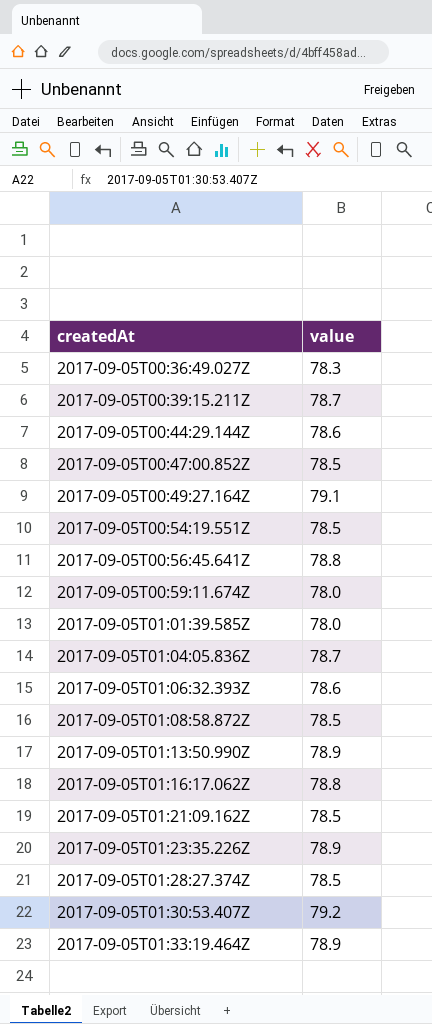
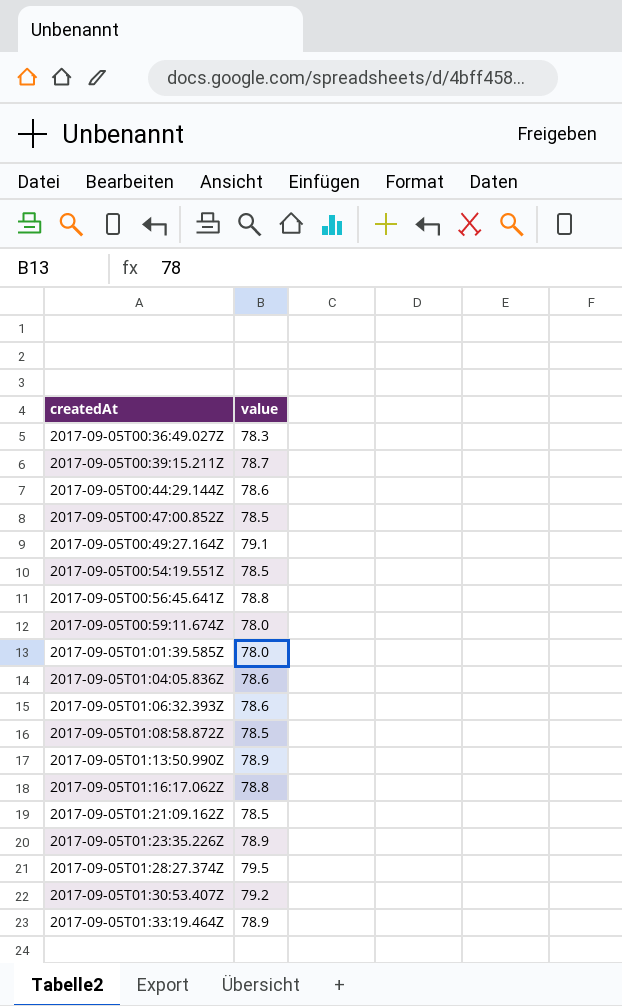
2017-09-05T01:04:05.836Z | value: 78.7 -> 78.6
2017-09-05T01:28:27.374Z | value: 78.5 -> 79.5

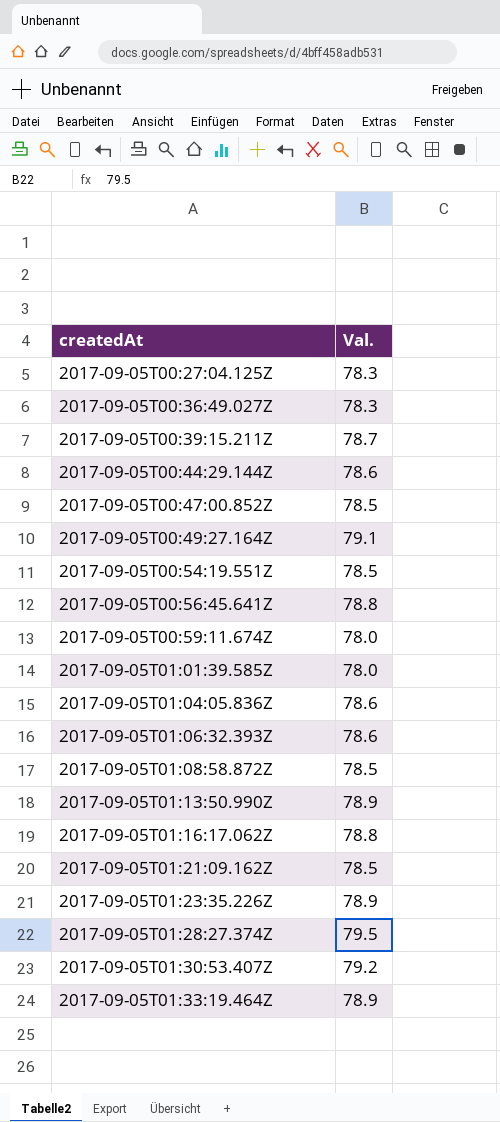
column name: value -> Val.
row 2017-09-05T00:27:04.125Z: none -> 78.3

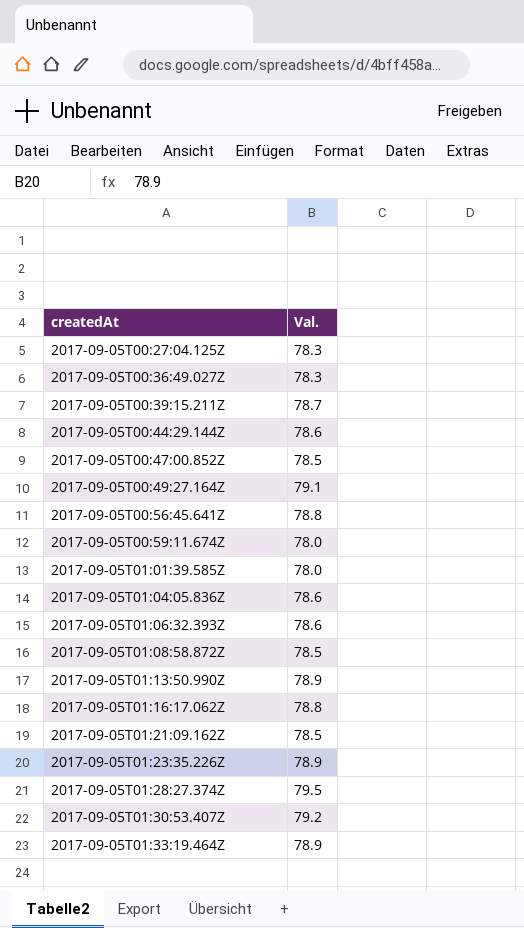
row 2017-09-05T00:54:19.551Z: 78.5 -> none

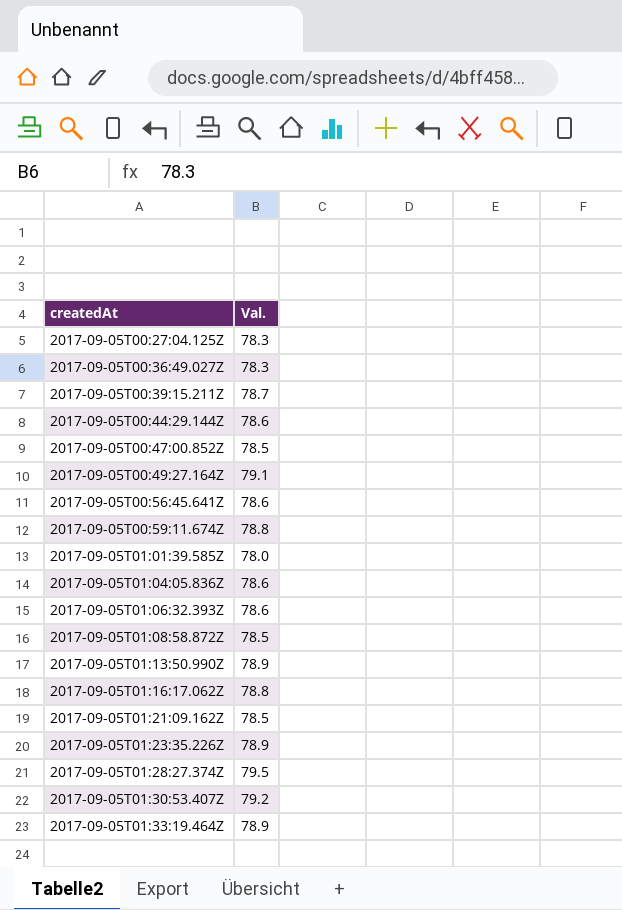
2017-09-05T00:56:45.641Z | Val.: 78.8 -> 78.6
2017-09-05T00:59:11.674Z | Val.: 78.0 -> 78.8

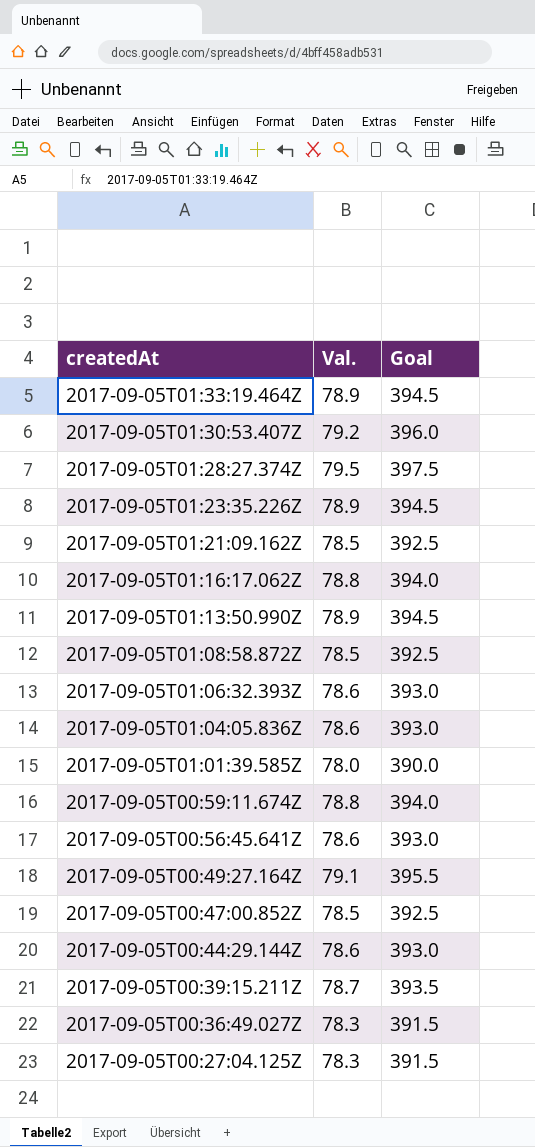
row order: createdAt ascending -> createdAt descending
column Goal | formula: none -> [Val.] * 5

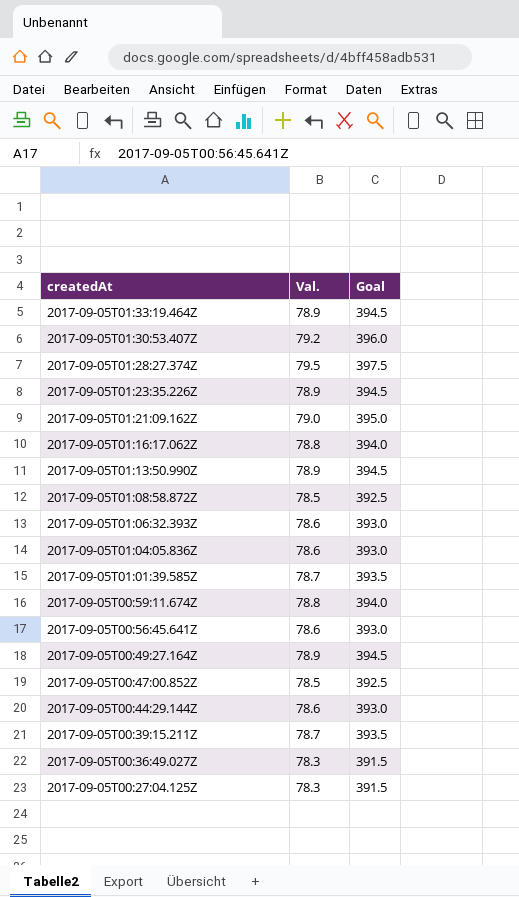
2017-09-05T01:21:09.162Z | Val.: 78.5 -> 79.0
2017-09-05T01:21:09.162Z | Goal: 392.5 -> 395.0
2017-09-05T01:01:39.585Z | Val.: 78.0 -> 78.7
2017-09-05T01:01:39.585Z | Goal: 390.0 -> 393.5
2017-09-05T00:49:27.164Z | Val.: 79.1 -> 78.9
2017-09-05T00:49:27.164Z | Goal: 395.5 -> 394.5

